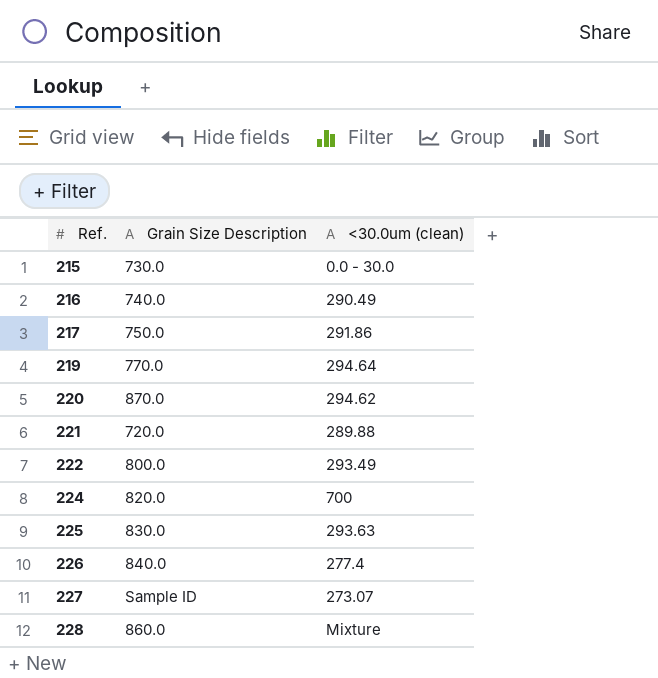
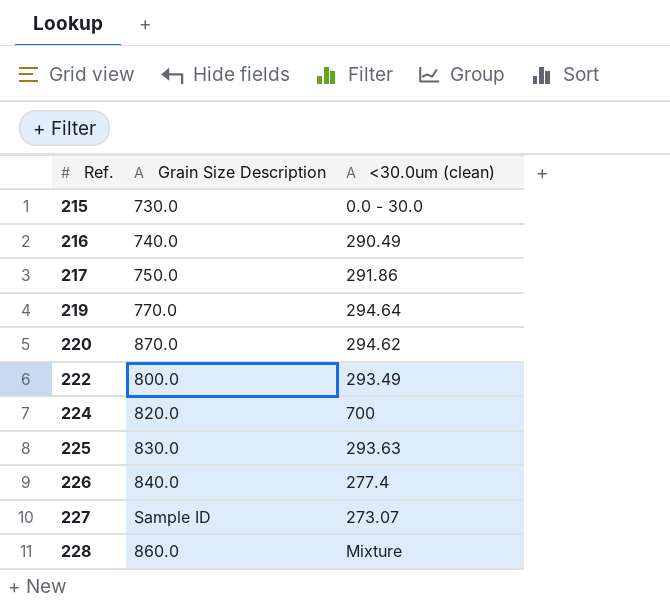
row 221: 720.0 | 289.88 -> none

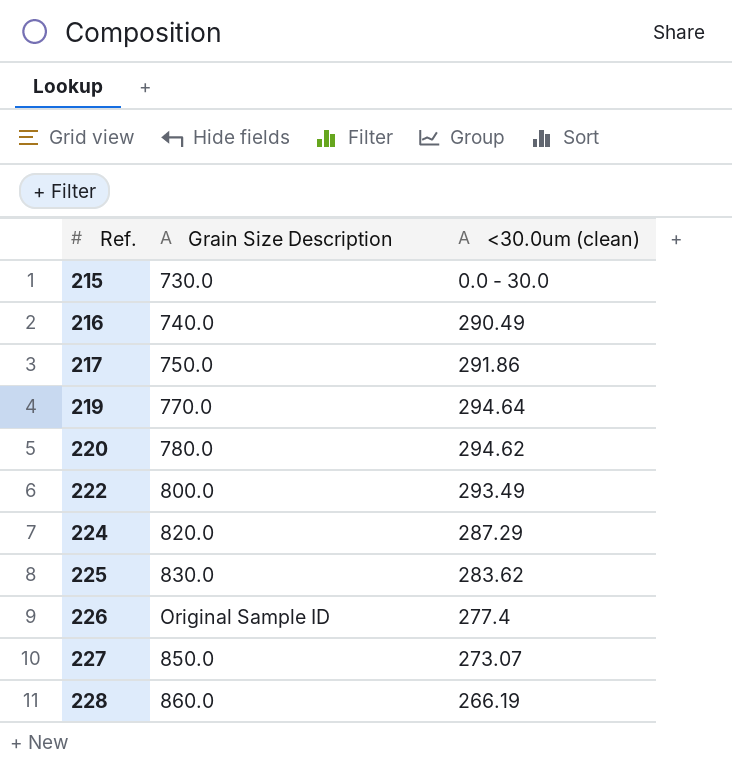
220 | Grain Size Description: 870.0 -> 780.0
224 | <30.0um (clean): 700 -> 287.29
225 | <30.0um (clean): 293.63 -> 283.62
226 | Grain Size Description: 840.0 -> Original Sample ID
227 | Grain Size Description: Sample ID -> 850.0
228 | <30.0um (clean): Mixture -> 266.19

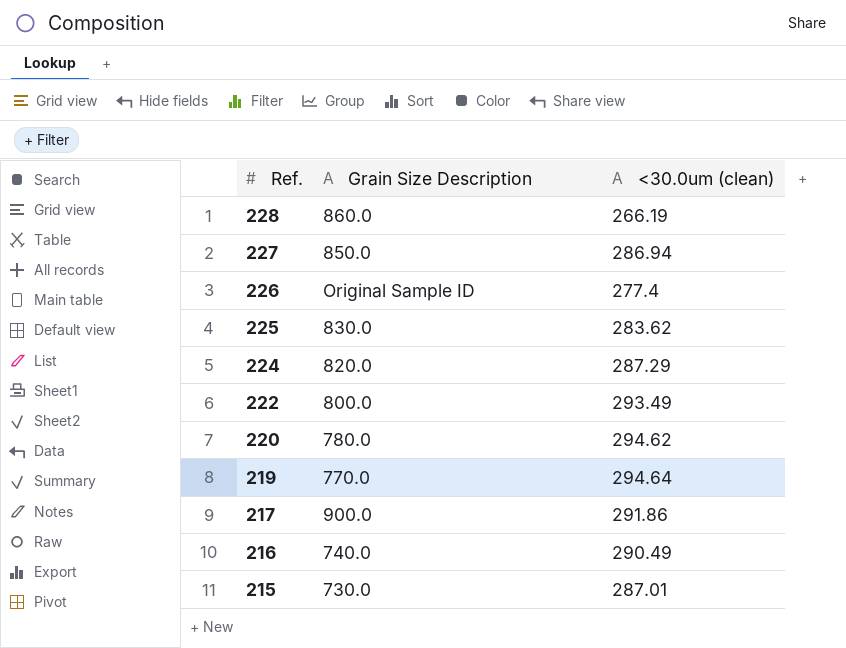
row order: Ref. ascending -> Ref. descending
227 | <30.0um (clean): 273.07 -> 286.94
217 | Grain Size Description: 750.0 -> 900.0
215 | <30.0um (clean): 0.0 - 30.0 -> 287.01

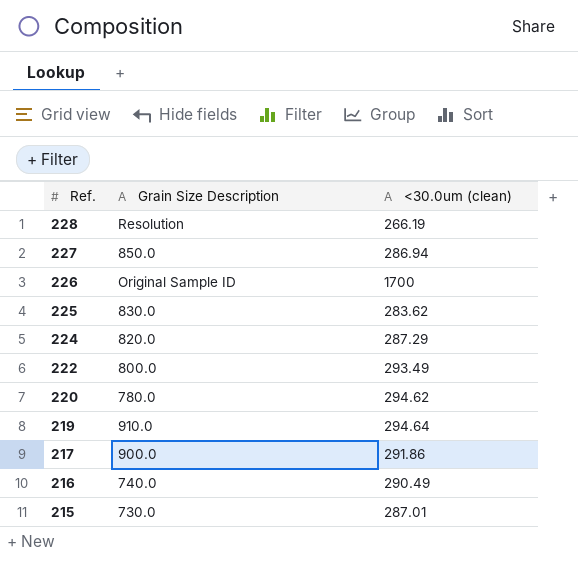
228 | Grain Size Description: 860.0 -> Resolution
226 | <30.0um (clean): 277.4 -> 1700
219 | Grain Size Description: 770.0 -> 910.0

